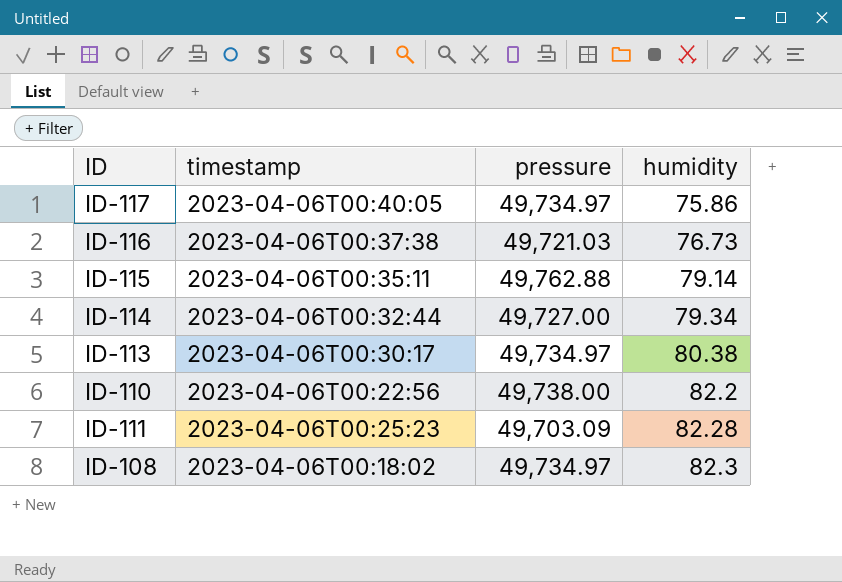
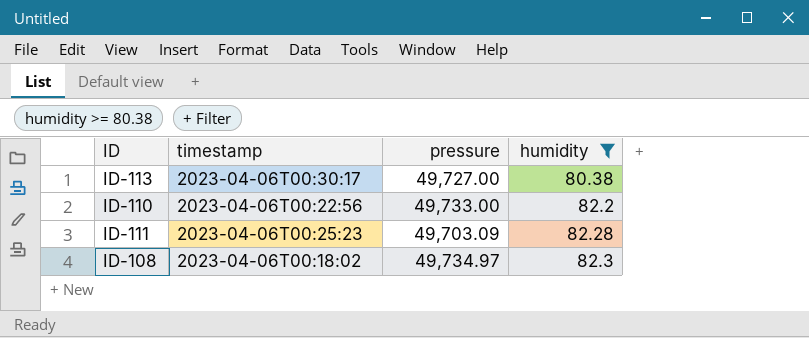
filter: none -> humidity >= 80.38
ID-113 | pressure: 49,734.97 -> 49,727.00
ID-110 | pressure: 49,738.00 -> 49,733.00

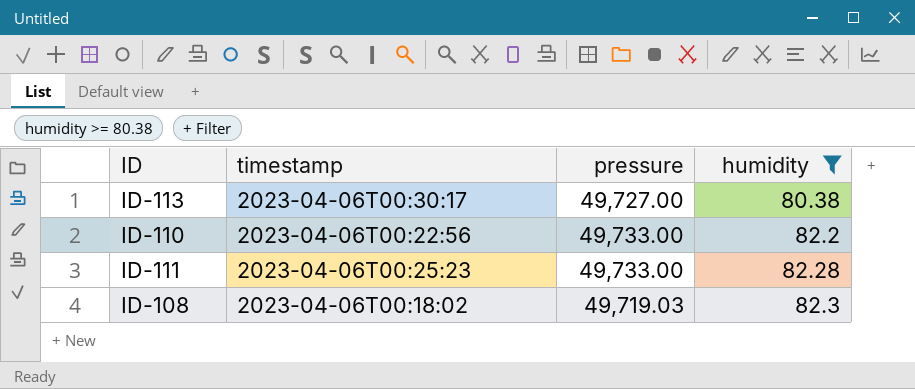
ID-111 | pressure: 49,703.09 -> 49,733.00
ID-108 | pressure: 49,734.97 -> 49,719.03

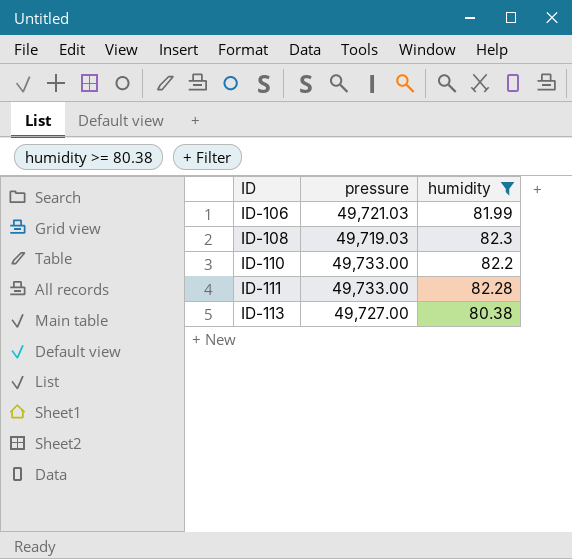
row order: humidity ascending -> ID ascending
column timestamp | position: 2 -> none
row ID-106: none -> 49,721.03 | 81.99

